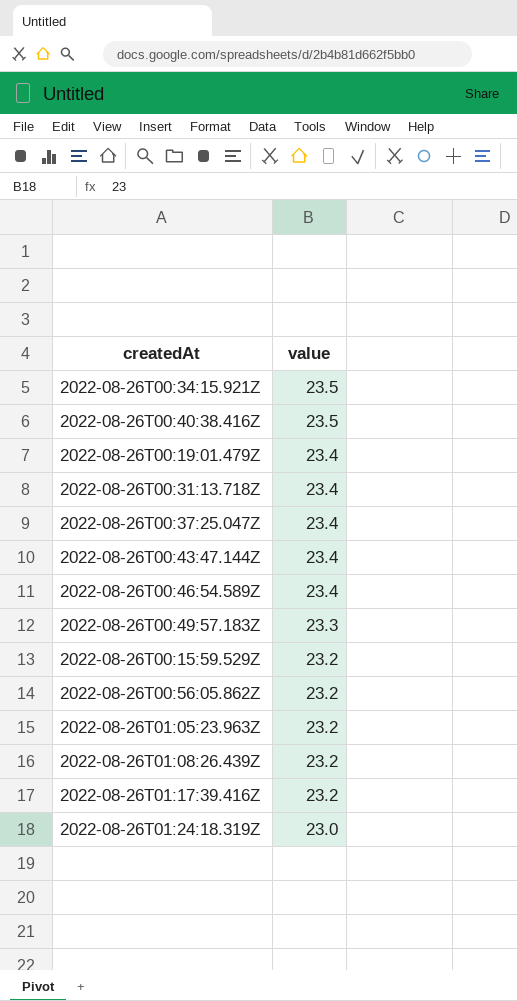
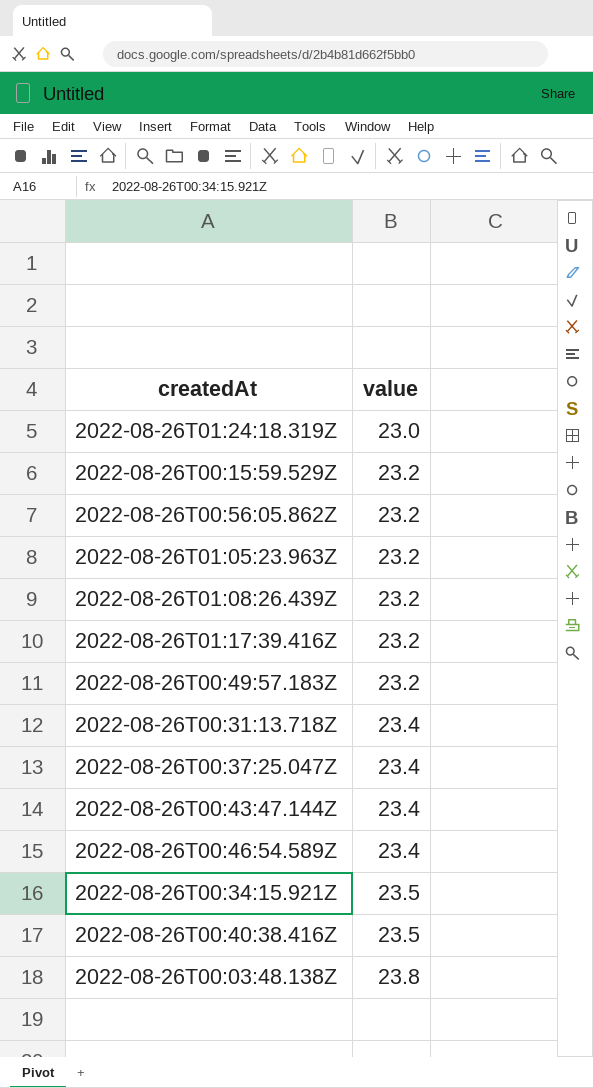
row order: value descending -> value ascending
row 2022-08-26T00:19:01.479Z: 23.4 -> none
2022-08-26T00:49:57.183Z | value: 23.3 -> 23.2
row 2022-08-26T00:03:48.138Z: none -> 23.8

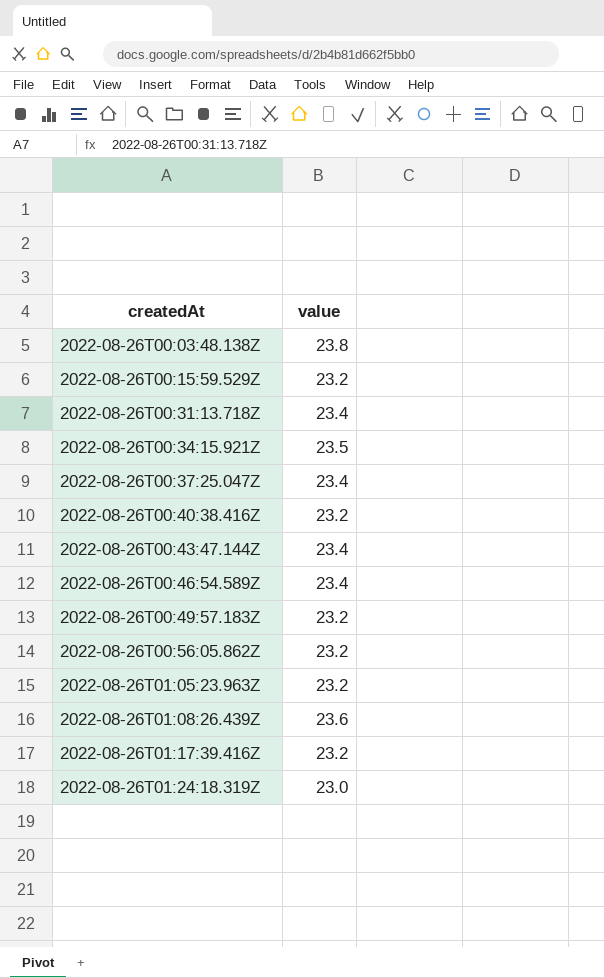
row order: value ascending -> createdAt ascending
2022-08-26T00:40:38.416Z | value: 23.5 -> 23.2
2022-08-26T01:08:26.439Z | value: 23.2 -> 23.6

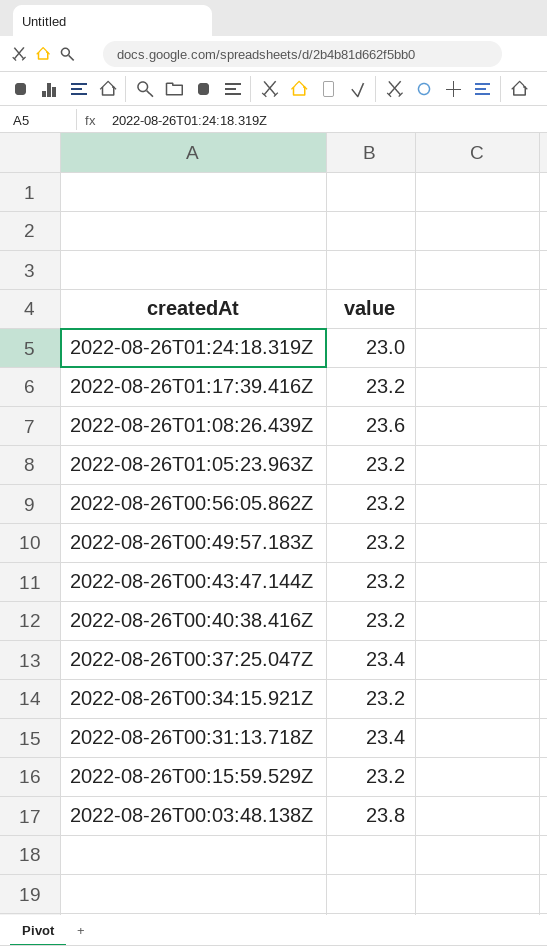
row order: createdAt ascending -> createdAt descending
row 2022-08-26T00:46:54.589Z: 23.4 -> none
2022-08-26T00:43:47.144Z | value: 23.4 -> 23.2
2022-08-26T00:34:15.921Z | value: 23.5 -> 23.2

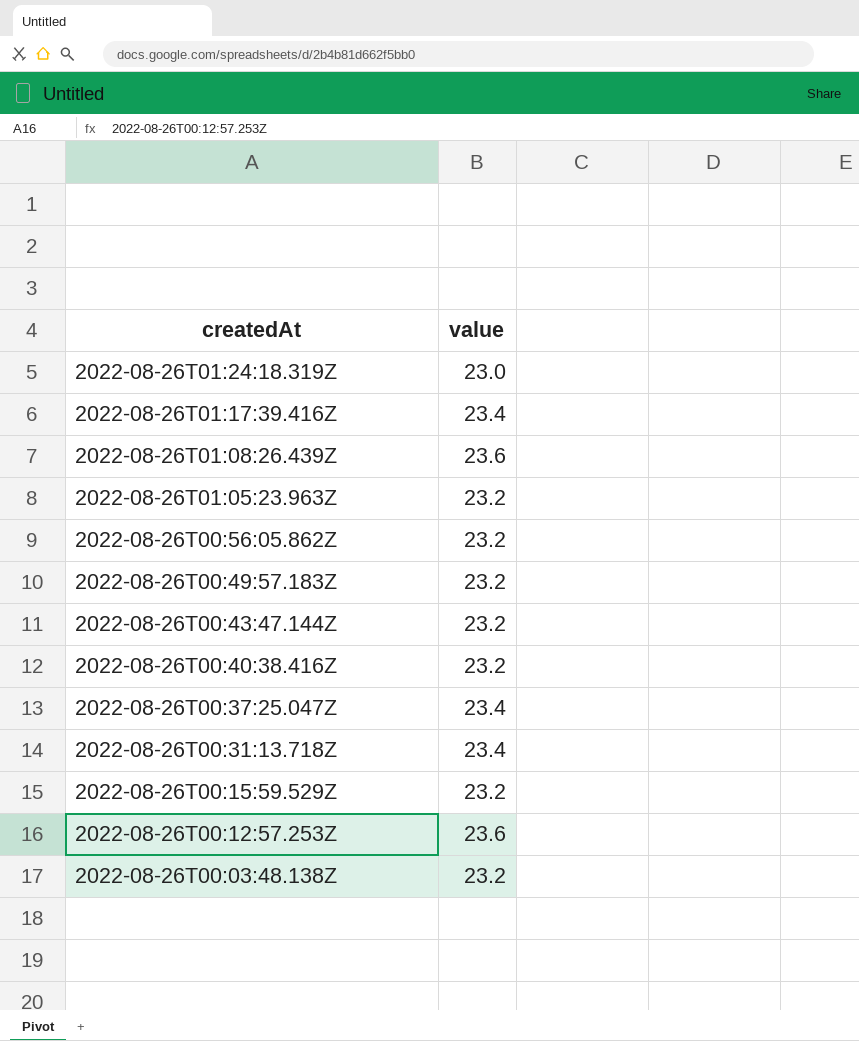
row 2022-08-26T00:34:15.921Z: 23.2 -> none
2022-08-26T01:17:39.416Z | value: 23.2 -> 23.4
row 2022-08-26T00:12:57.253Z: none -> 23.6
2022-08-26T00:03:48.138Z | value: 23.8 -> 23.2

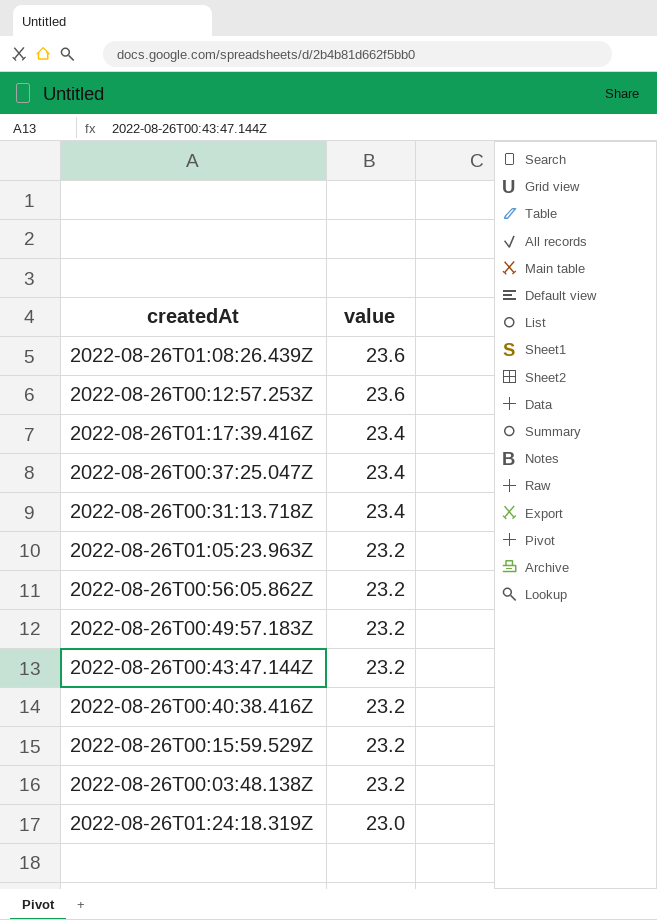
row order: createdAt descending -> value descending

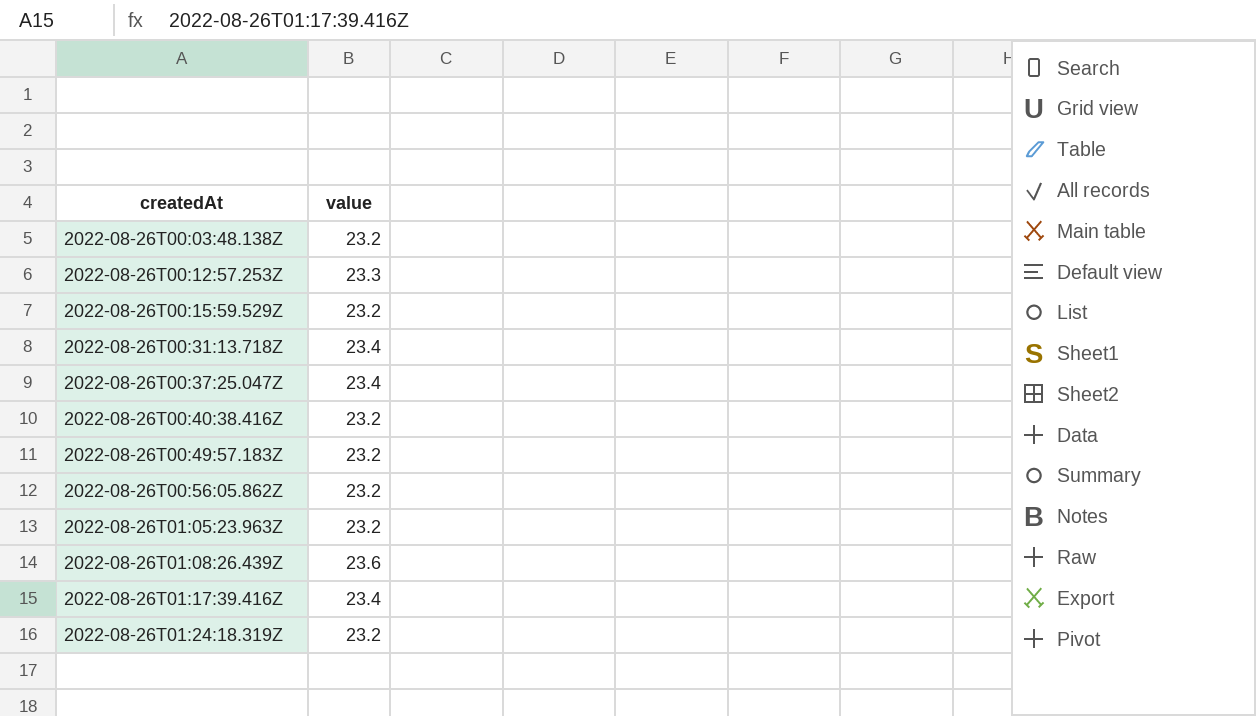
row order: value descending -> createdAt ascending
row 2022-08-26T00:43:47.144Z: 23.2 -> none
2022-08-26T00:12:57.253Z | value: 23.6 -> 23.3
2022-08-26T01:24:18.319Z | value: 23.0 -> 23.2

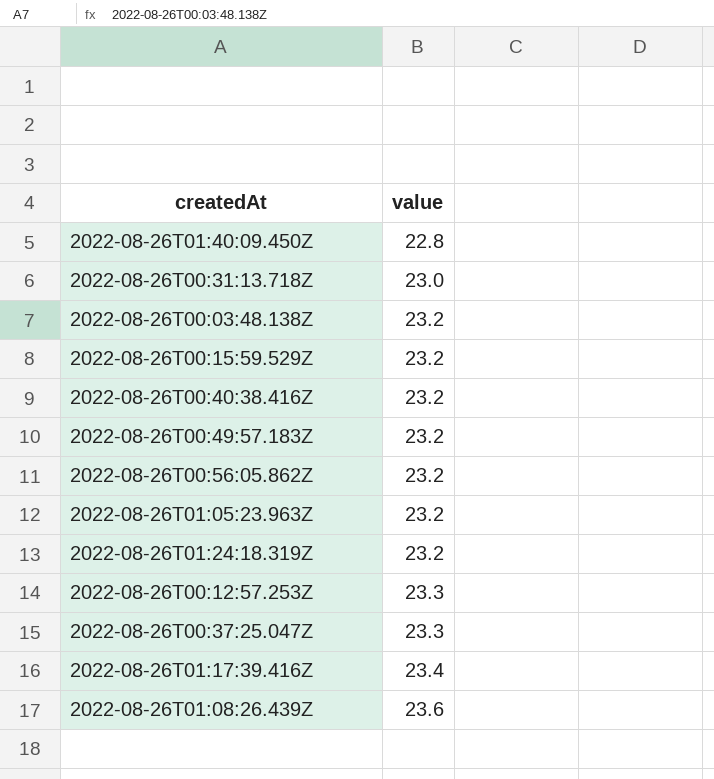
row order: createdAt ascending -> value ascending
row 2022-08-26T01:40:09.450Z: none -> 22.8
2022-08-26T00:31:13.718Z | value: 23.4 -> 23.0
2022-08-26T00:37:25.047Z | value: 23.4 -> 23.3

